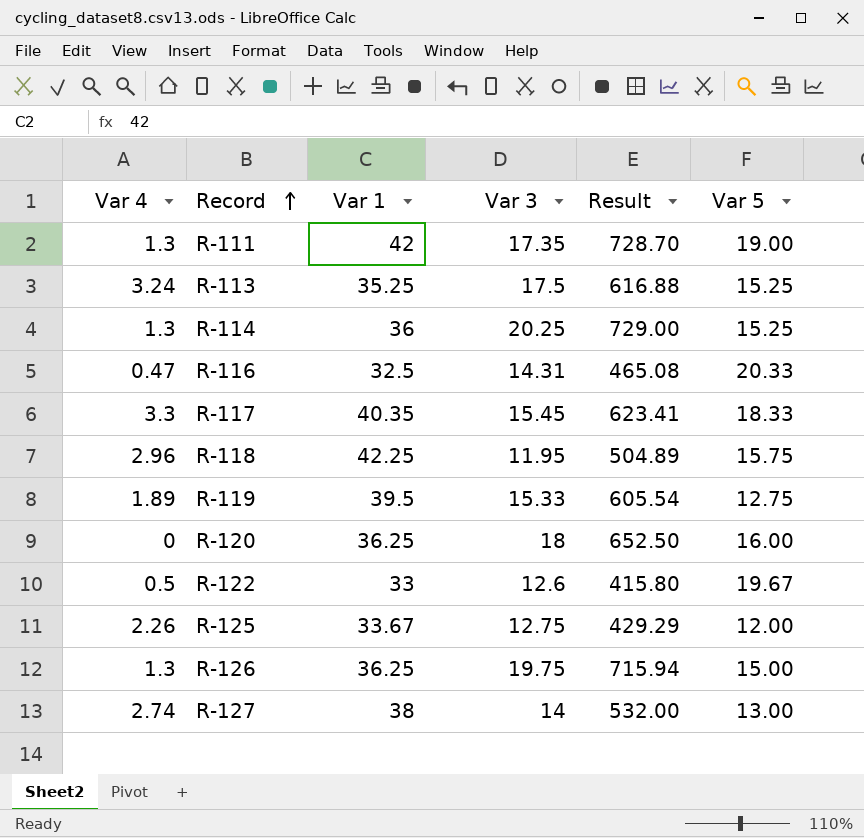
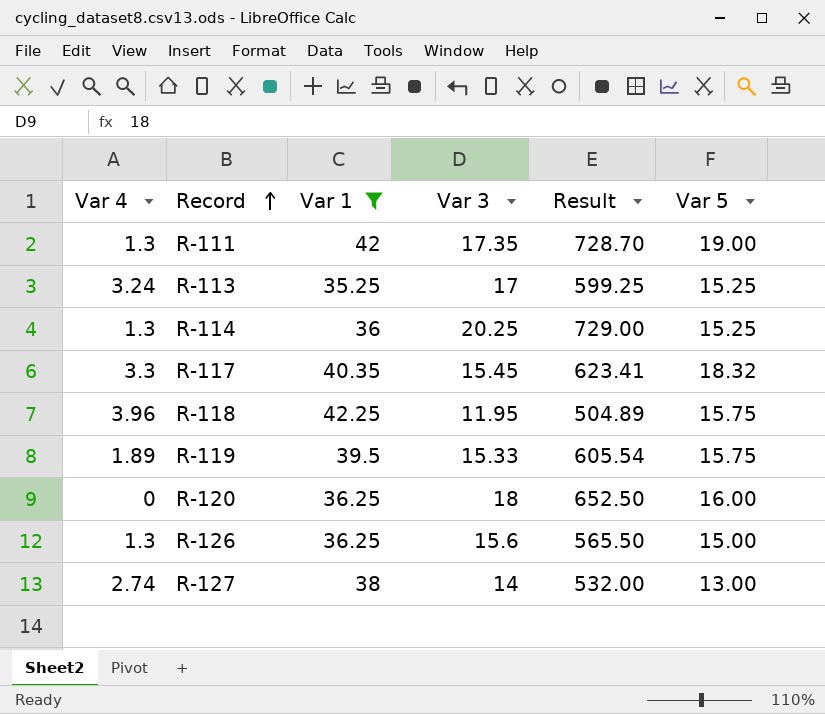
filter: none -> Var 1 >= 35.25
R-113 | Var 3: 17.5 -> 17
R-113 | Result: 616.88 -> 599.25
R-117 | Var 5: 18.33 -> 18.32
R-118 | Var 4: 2.96 -> 3.96
R-119 | Var 5: 12.75 -> 15.75
R-126 | Var 3: 19.75 -> 15.6
R-126 | Result: 715.94 -> 565.50

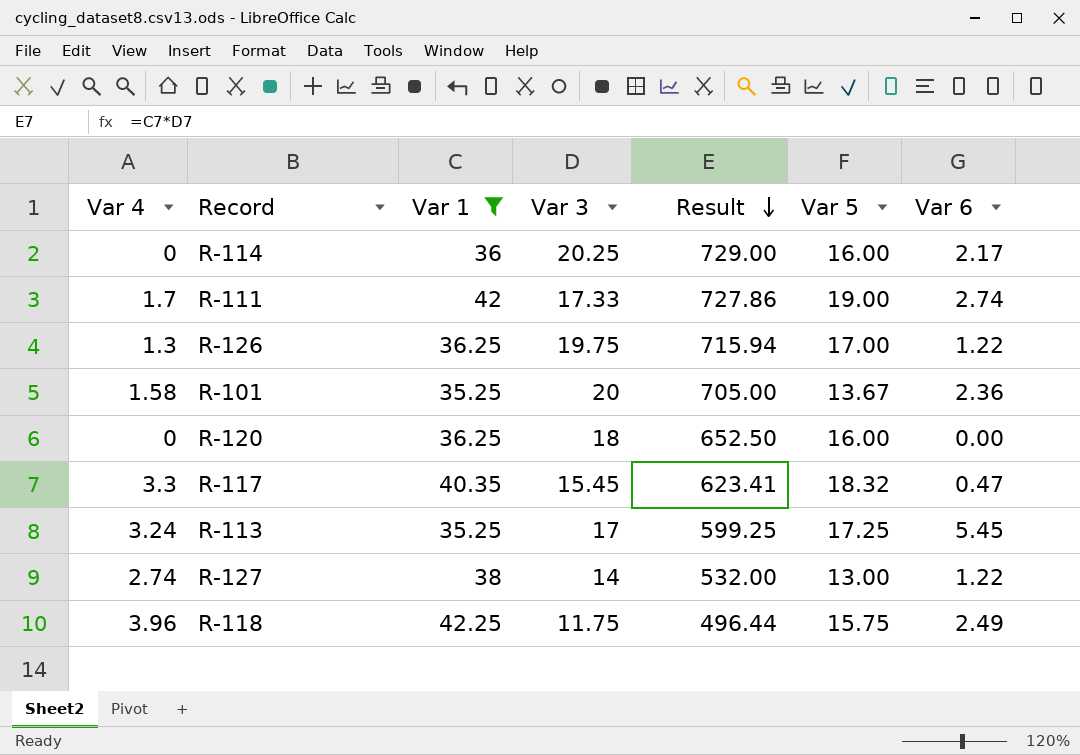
row order: Record ascending -> Result descending
column Var 6 | position: none -> 7
row R-119: 1.89 | 39.5 | 15.33 | 605.54 | 15.75 -> none
R-114 | Var 4: 1.3 -> 0
R-114 | Var 5: 15.25 -> 16.00
R-111 | Var 4: 1.3 -> 1.7
R-111 | Var 3: 17.35 -> 17.33
R-111 | Result: 728.70 -> 727.86
R-126 | Var 3: 15.6 -> 19.75
R-126 | Result: 565.50 -> 715.94
R-126 | Var 5: 15.00 -> 17.00
row R-101: none -> 1.58 | 35.25 | 20 | 705.00 | 13.67 | 2.36
R-113 | Var 5: 15.25 -> 17.25
R-118 | Var 3: 11.95 -> 11.75
R-118 | Result: 504.89 -> 496.44

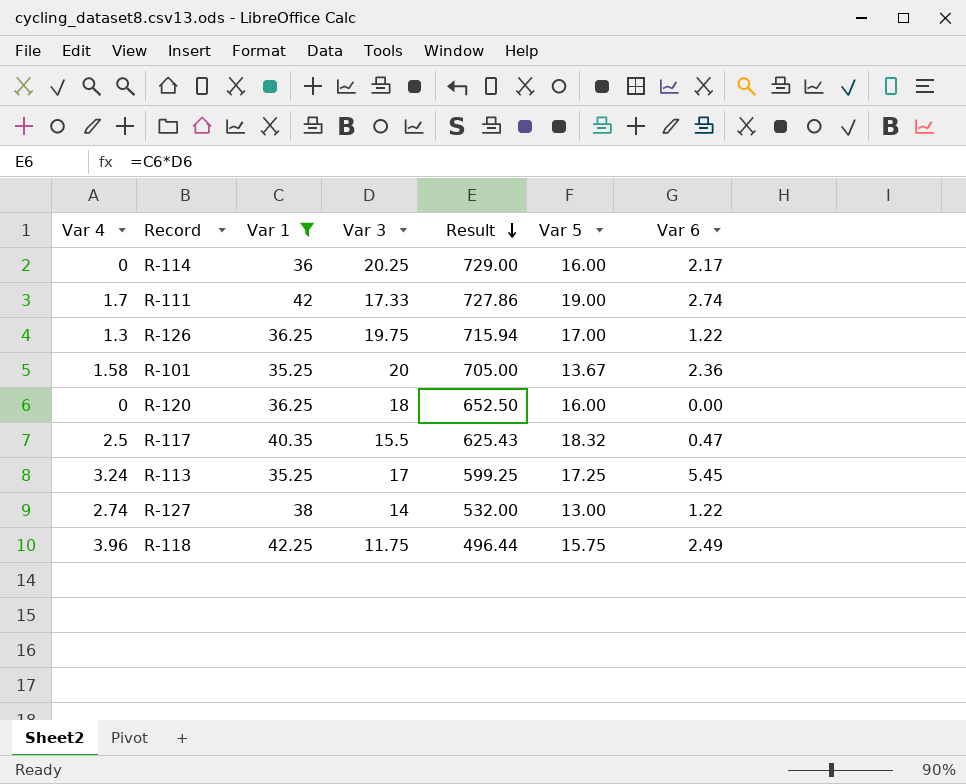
R-117 | Var 4: 3.3 -> 2.5
R-117 | Var 3: 15.45 -> 15.5
R-117 | Result: 623.41 -> 625.43

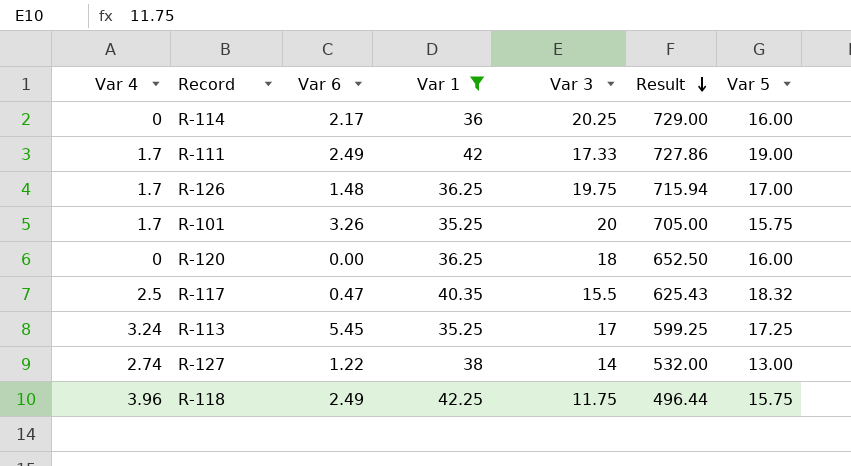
column Var 6 | position: 7 -> 3
R-111 | Var 6: 2.74 -> 2.49
R-126 | Var 4: 1.3 -> 1.7
R-126 | Var 6: 1.22 -> 1.48
R-101 | Var 4: 1.58 -> 1.7
R-101 | Var 6: 2.36 -> 3.26
R-101 | Var 5: 13.67 -> 15.75

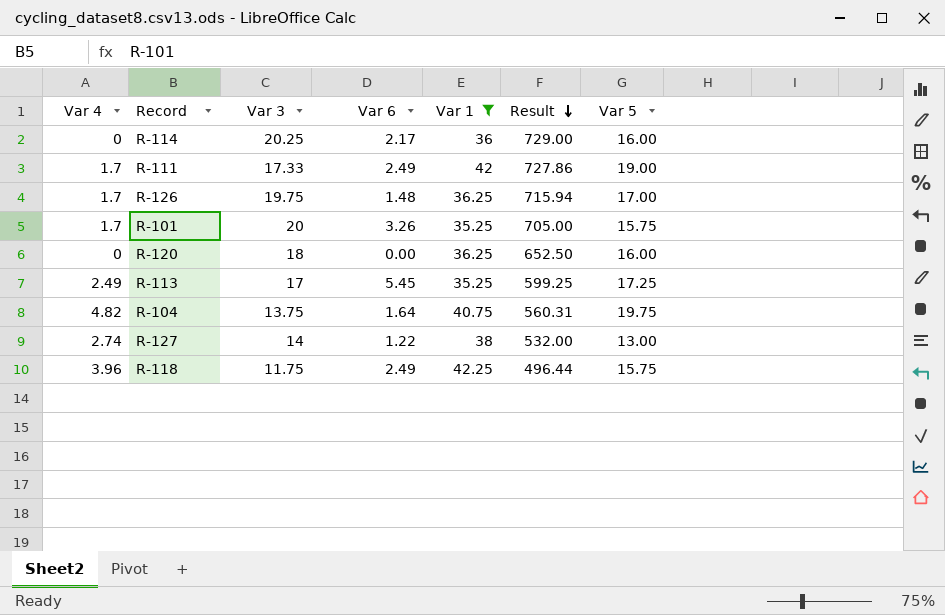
column Var 3 | position: 5 -> 3
row R-117: 2.5 | 0.47 | 40.35 | 15.5 | 625.43 | 18.32 -> none
R-113 | Var 4: 3.24 -> 2.49
row R-104: none -> 4.82 | 13.75 | 1.64 | 40.75 | 560.31 | 19.75

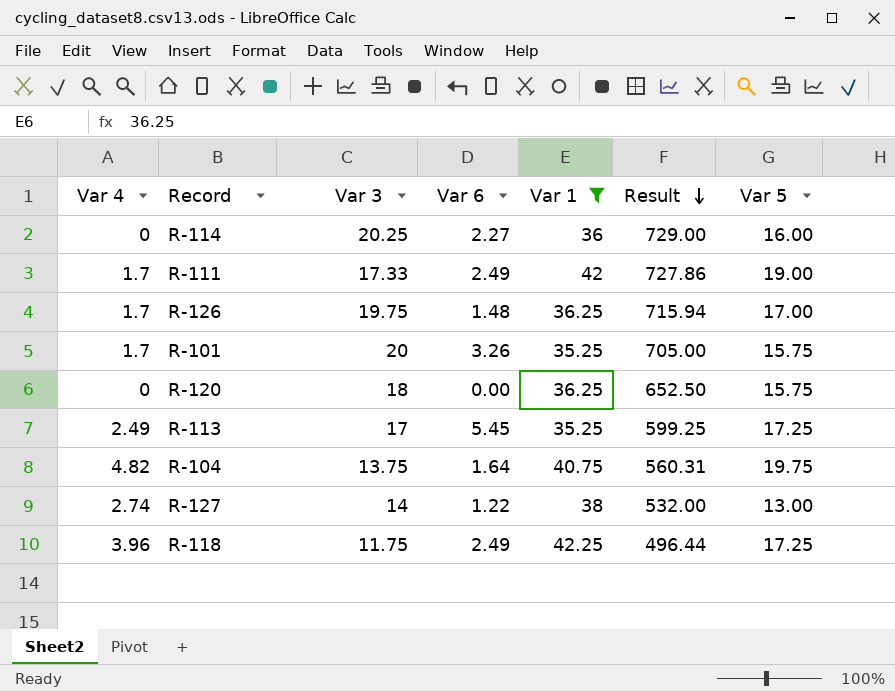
R-114 | Var 6: 2.17 -> 2.27
R-120 | Var 5: 16.00 -> 15.75
R-118 | Var 5: 15.75 -> 17.25

